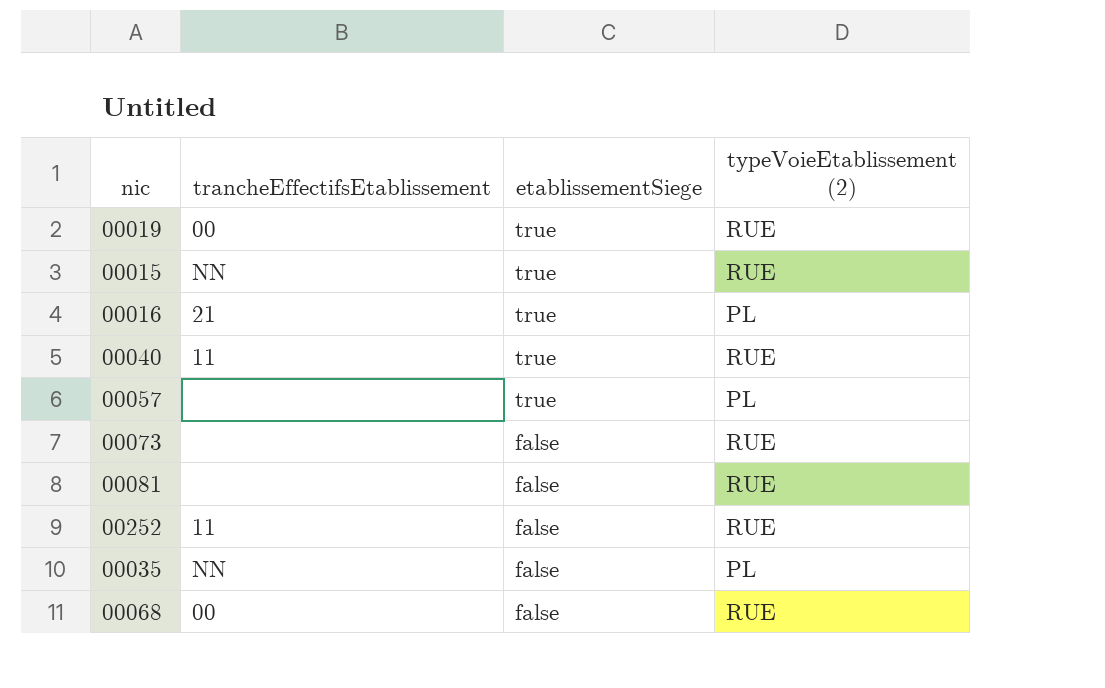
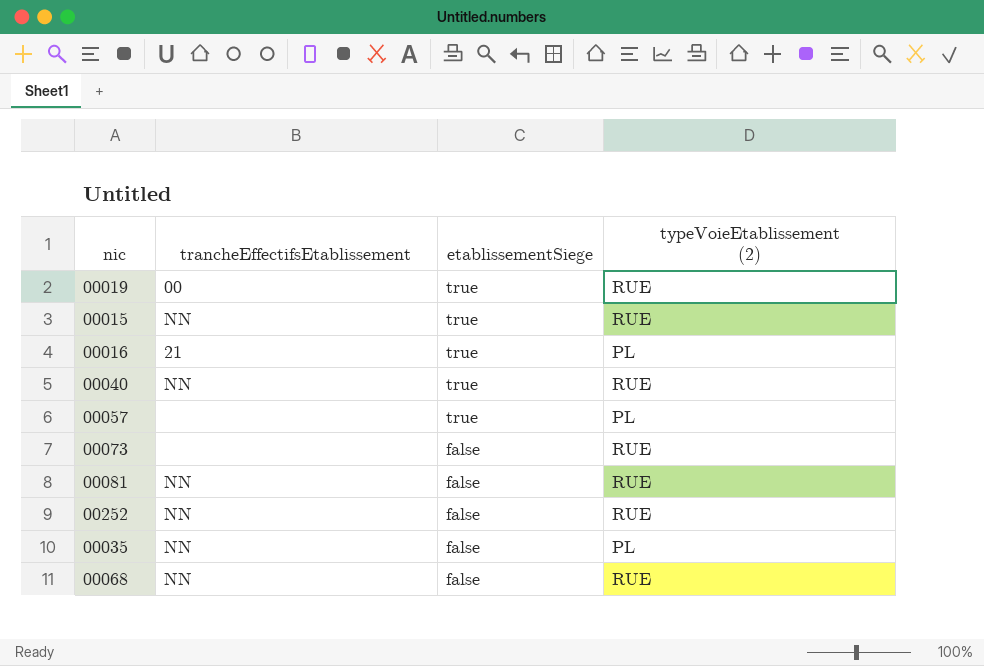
00040 | trancheEffectifsEtablissement: 11 -> NN
00081 | trancheEffectifsEtablissement: none -> NN
00252 | trancheEffectifsEtablissement: 11 -> NN
00068 | trancheEffectifsEtablissement: 00 -> NN

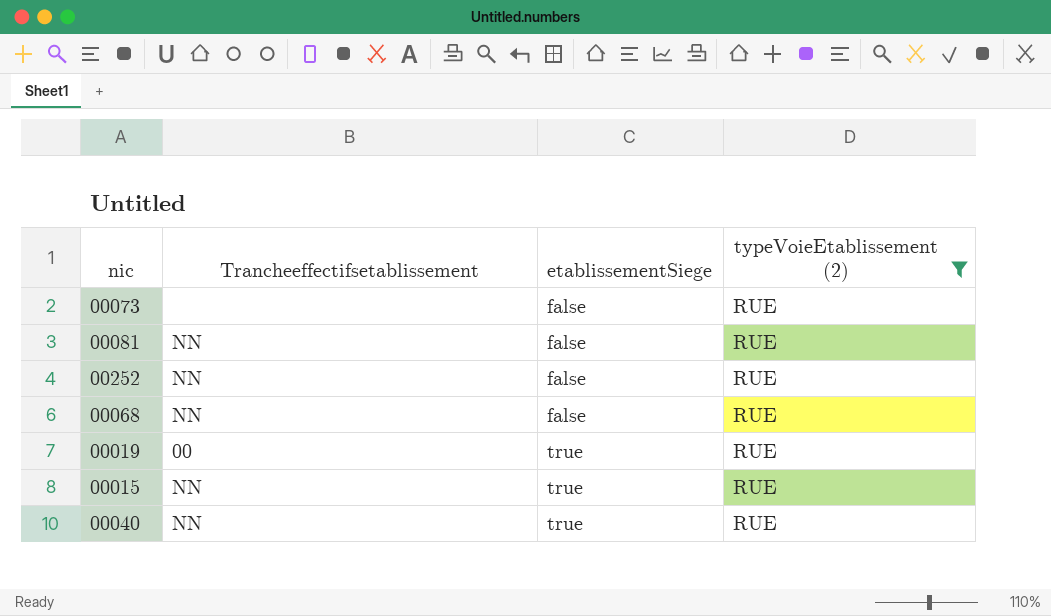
filter: none -> typeVoieEtablissement (2) = RUE
row order: etablissementSiege descending -> etablissementSiege ascending
column name: trancheEffectifsEtablissement -> Trancheeffectifsetablissement

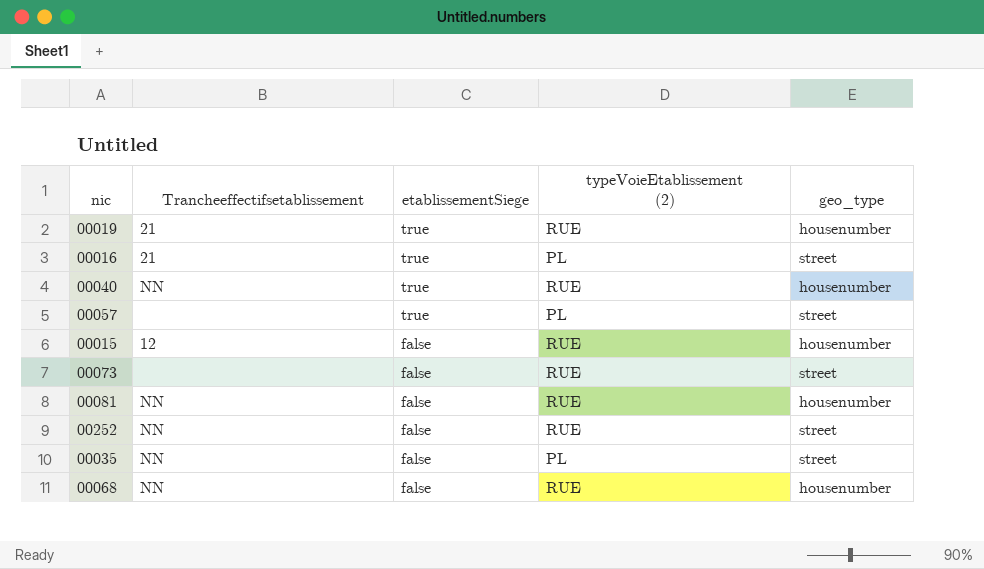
filter: typeVoieEtablissement (2) = RUE -> none
row order: etablissementSiege ascending -> etablissementSiege descending
column geo_type | position: none -> 5
00019 | Trancheeffectifsetablissement: 00 -> 21
00015 | Trancheeffectifsetablissement: NN -> 12
00015 | etablissementSiege: true -> false

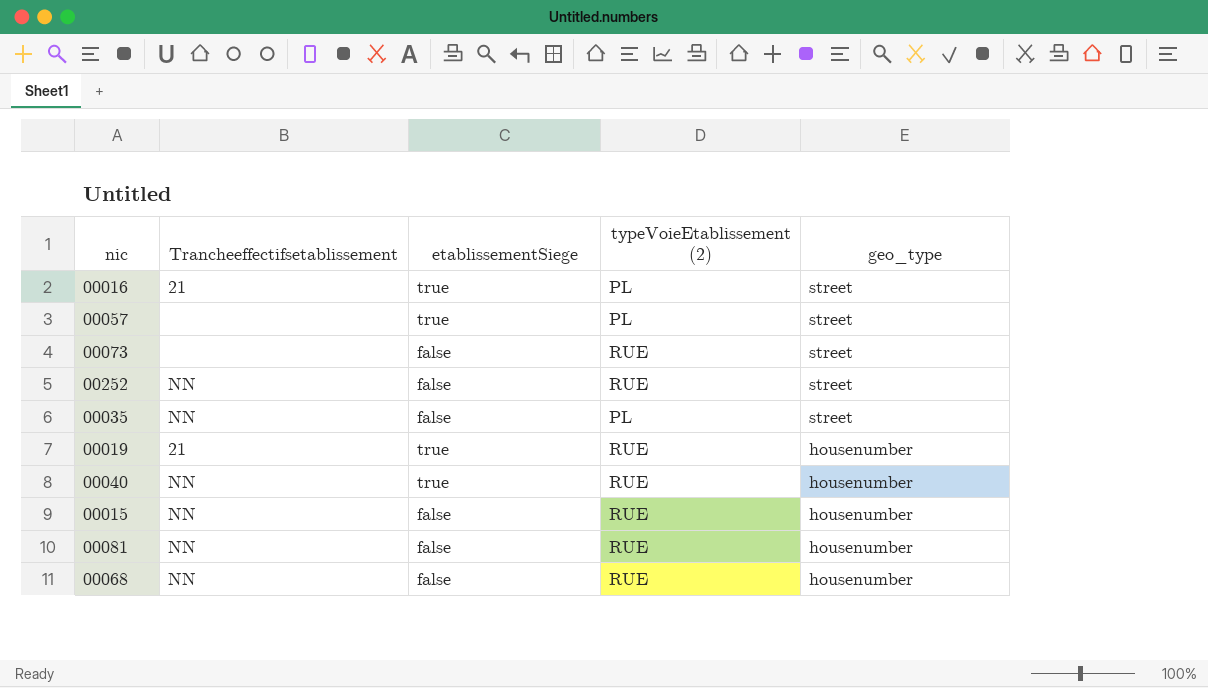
row order: etablissementSiege descending -> geo_type descending
00015 | Trancheeffectifsetablissement: 12 -> NN

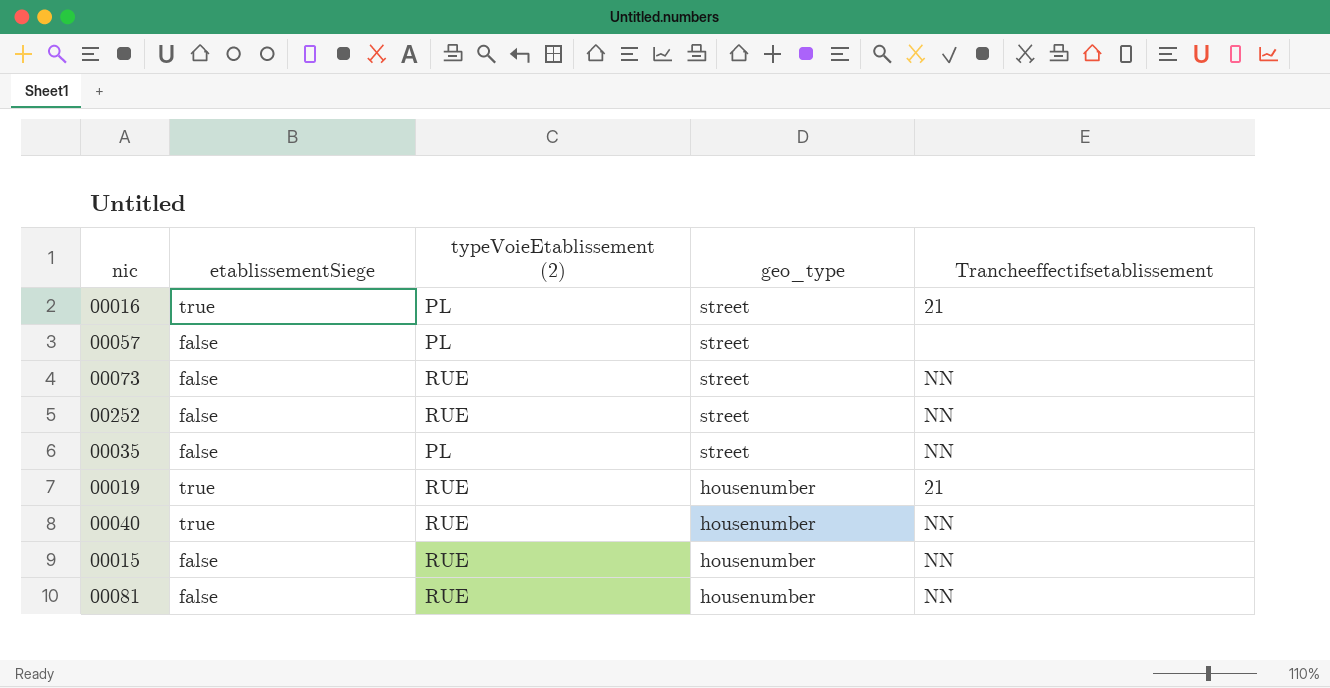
column Trancheeffectifsetablissement | position: 2 -> 5
row 00068: NN | false | RUE | housenumber -> none
00057 | etablissementSiege: true -> false
00073 | Trancheeffectifsetablissement: none -> NN

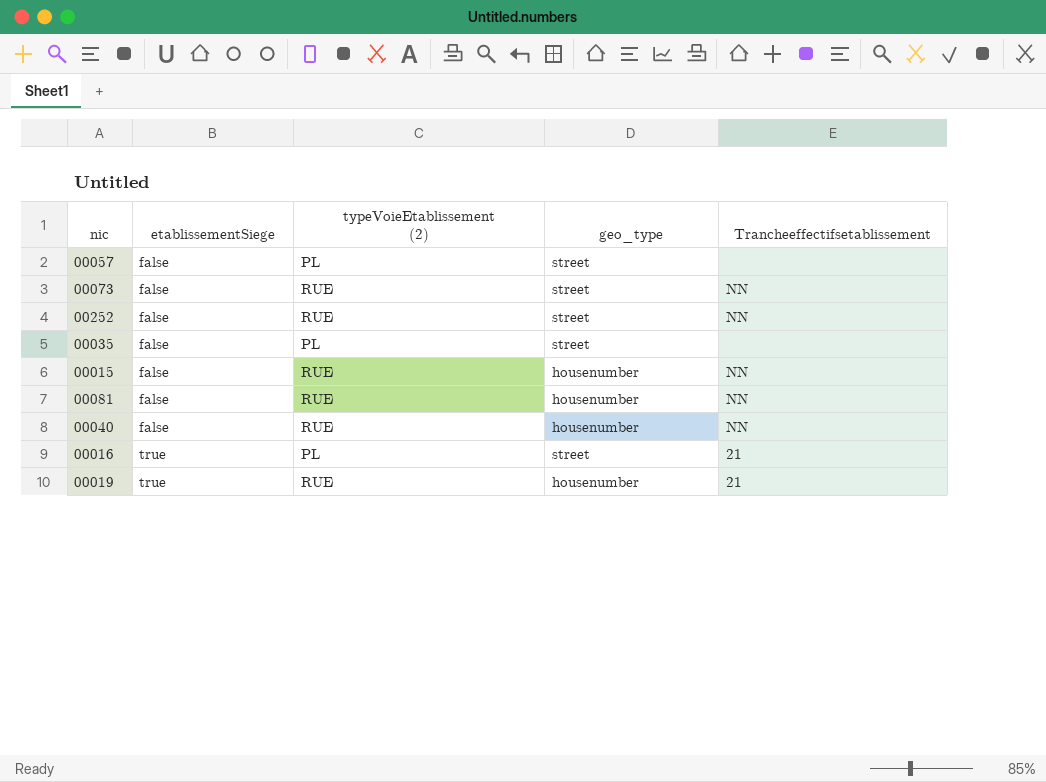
row order: geo_type descending -> etablissementSiege ascending
00035 | Trancheeffectifsetablissement: NN -> none
00040 | etablissementSiege: true -> false

